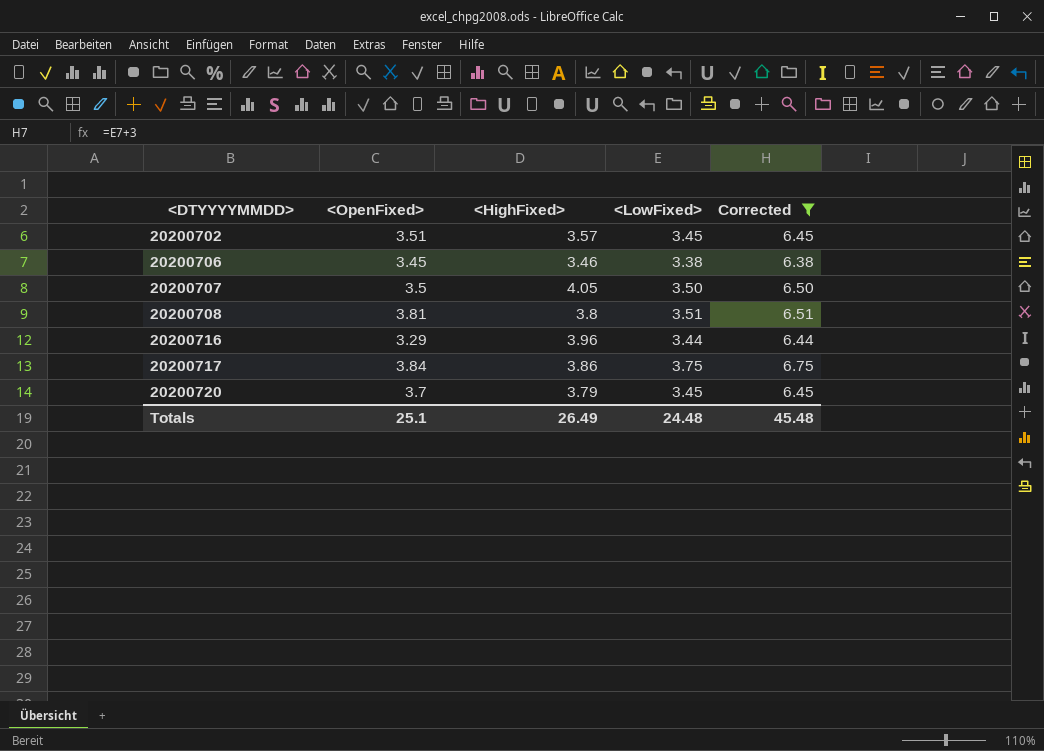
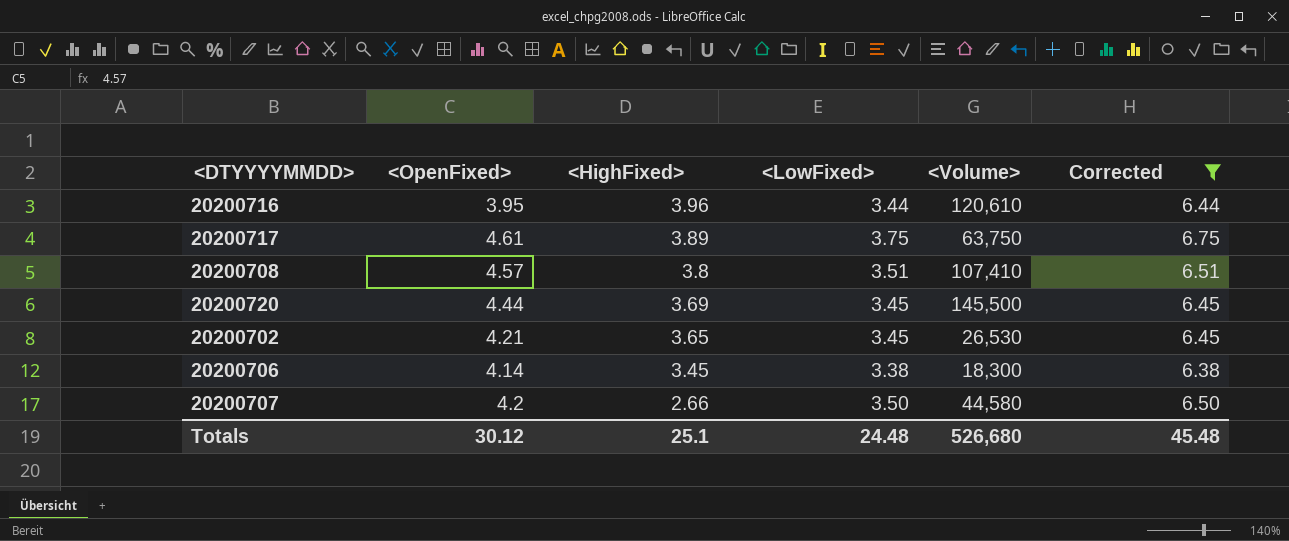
row order: <DTYYYYMMDD> ascending -> <HighFixed> descending
column <Volume> | position: none -> 5
20200716 | <OpenFixed>: 3.29 -> 3.95
20200717 | <OpenFixed>: 3.84 -> 4.61
20200717 | <HighFixed>: 3.86 -> 3.89
20200708 | <OpenFixed>: 3.81 -> 4.57
20200720 | <OpenFixed>: 3.7 -> 4.44
20200720 | <HighFixed>: 3.79 -> 3.69
20200702 | <OpenFixed>: 3.51 -> 4.21
20200702 | <HighFixed>: 3.57 -> 3.65
20200706 | <OpenFixed>: 3.45 -> 4.14
20200706 | <HighFixed>: 3.46 -> 3.45
20200707 | <OpenFixed>: 3.5 -> 4.2
20200707 | <HighFixed>: 4.05 -> 2.66
Totals | <OpenFixed>: 25.1 -> 30.12
Totals | <HighFixed>: 26.49 -> 25.1

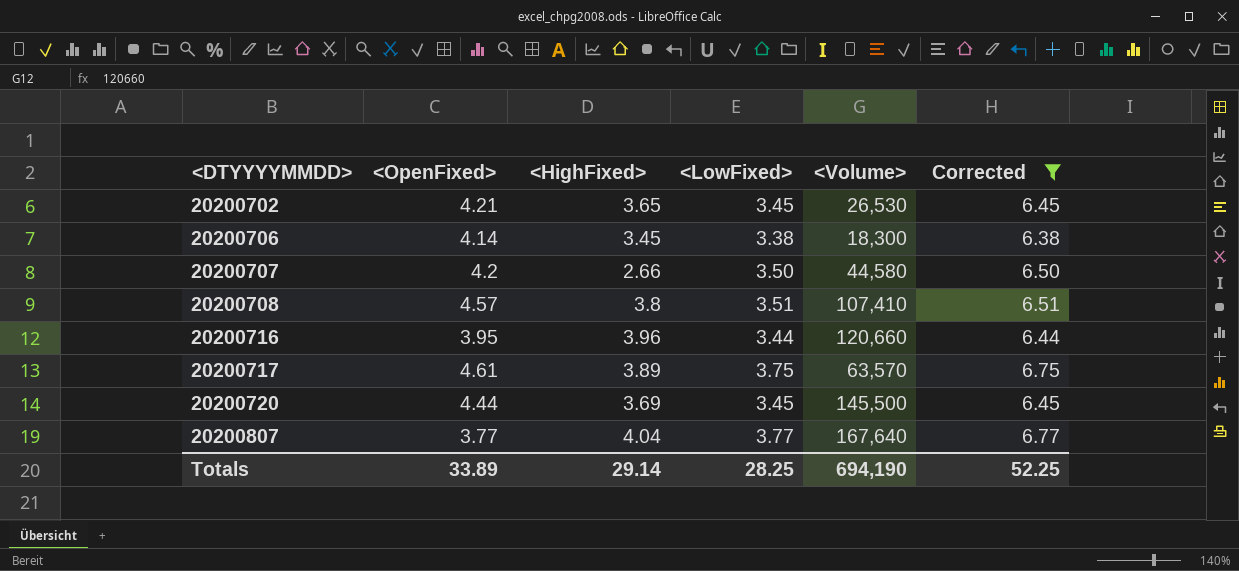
row order: <HighFixed> descending -> <DTYYYYMMDD> ascending
20200716 | <Volume>: 120,610 -> 120,660
20200717 | <Volume>: 63,750 -> 63,570
row 20200807: none -> 3.77 | 4.04 | 3.77 | 167,640 | 6.77
Totals | <OpenFixed>: 30.12 -> 33.89
Totals | <HighFixed>: 25.1 -> 29.14
Totals | <LowFixed>: 24.48 -> 28.25
Totals | <Volume>: 526,680 -> 694,190
Totals | Corrected: 45.48 -> 52.25

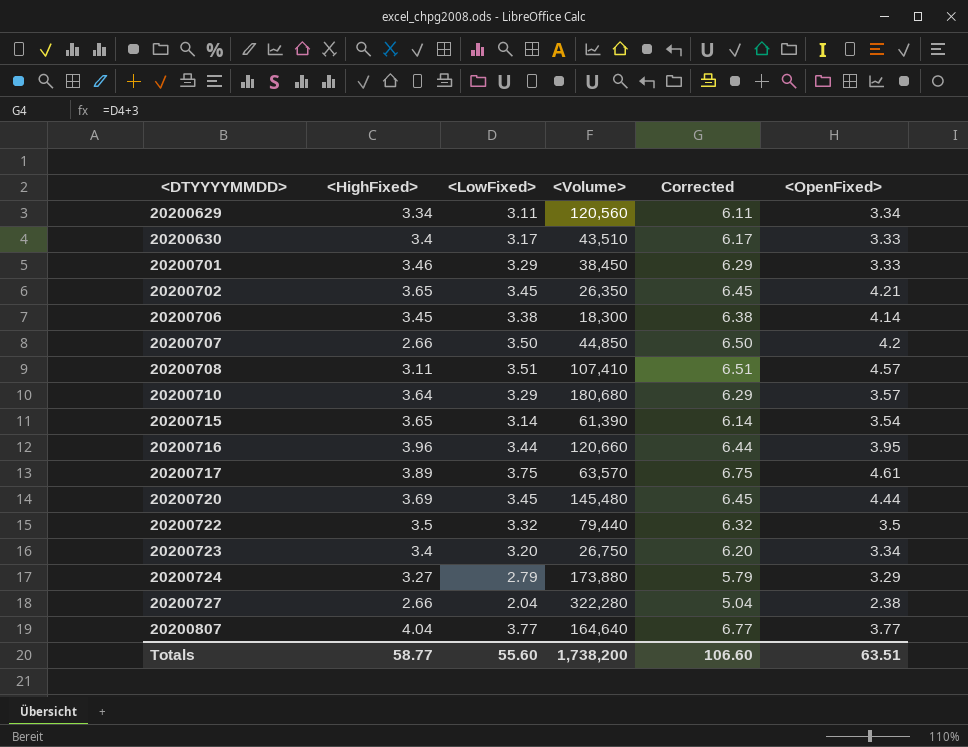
filter: Corrected >= 6.38 -> none
column <OpenFixed> | position: 2 -> 6
20200702 | <Volume>: 26,530 -> 26,350
20200707 | <Volume>: 44,580 -> 44,850
20200708 | <HighFixed>: 3.8 -> 3.11
20200720 | <Volume>: 145,500 -> 145,480
20200807 | <Volume>: 167,640 -> 164,640
Totals | <HighFixed>: 29.14 -> 58.77
Totals | <LowFixed>: 28.25 -> 55.60
Totals | <Volume>: 694,190 -> 1,738,200
Totals | Corrected: 52.25 -> 106.60
Totals | <OpenFixed>: 33.89 -> 63.51

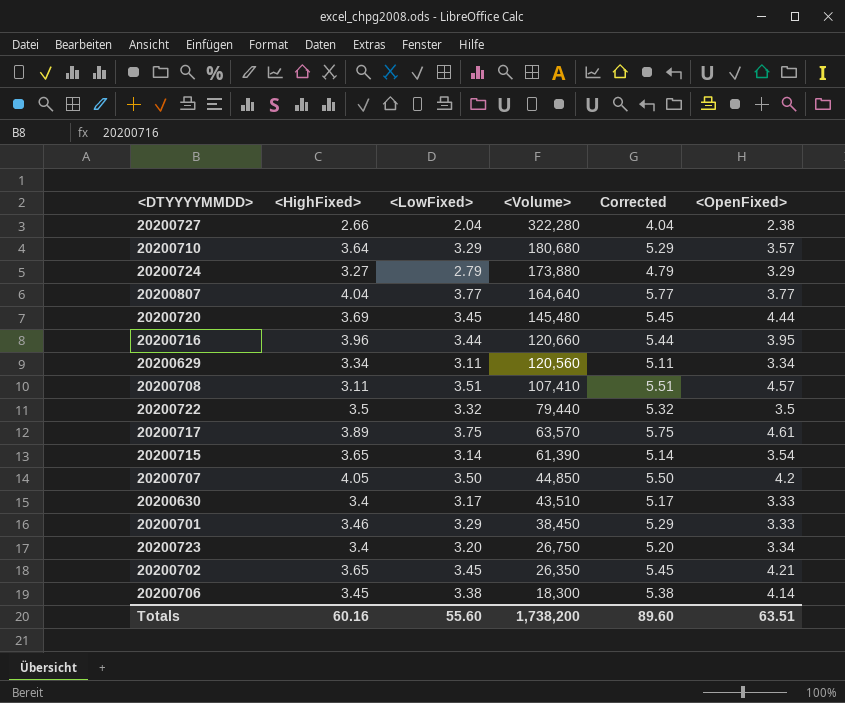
row order: <DTYYYYMMDD> ascending -> <Volume> descending
column Corrected | formula: [<LowFixed>] + 3 -> [<LowFixed>] + 2
20200707 | <HighFixed>: 2.66 -> 4.05
Totals | <HighFixed>: 58.77 -> 60.16
Totals | Corrected: 106.60 -> 89.60

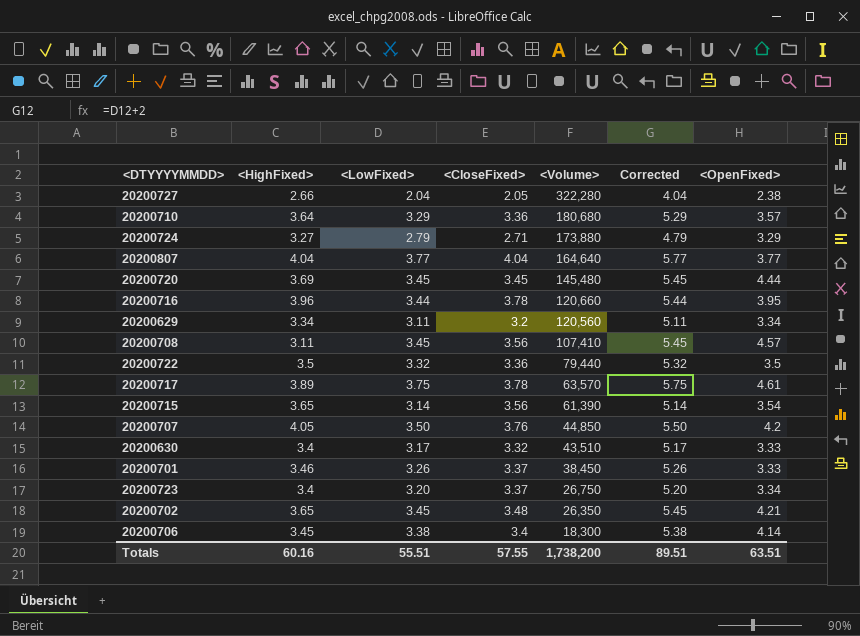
column <CloseFixed> | position: none -> 4
20200708 | <LowFixed>: 3.51 -> 3.45
20200708 | Corrected: 5.51 -> 5.45
20200701 | <LowFixed>: 3.29 -> 3.26
20200701 | Corrected: 5.29 -> 5.26
Totals | <LowFixed>: 55.60 -> 55.51
Totals | Corrected: 89.60 -> 89.51

